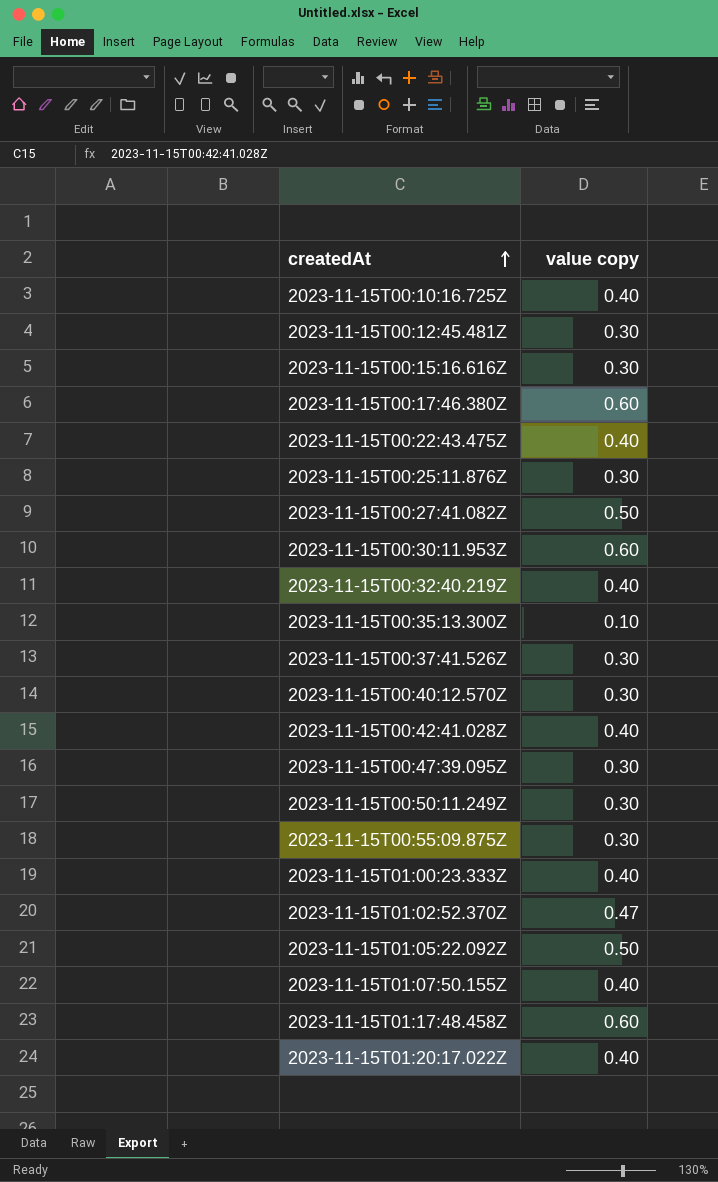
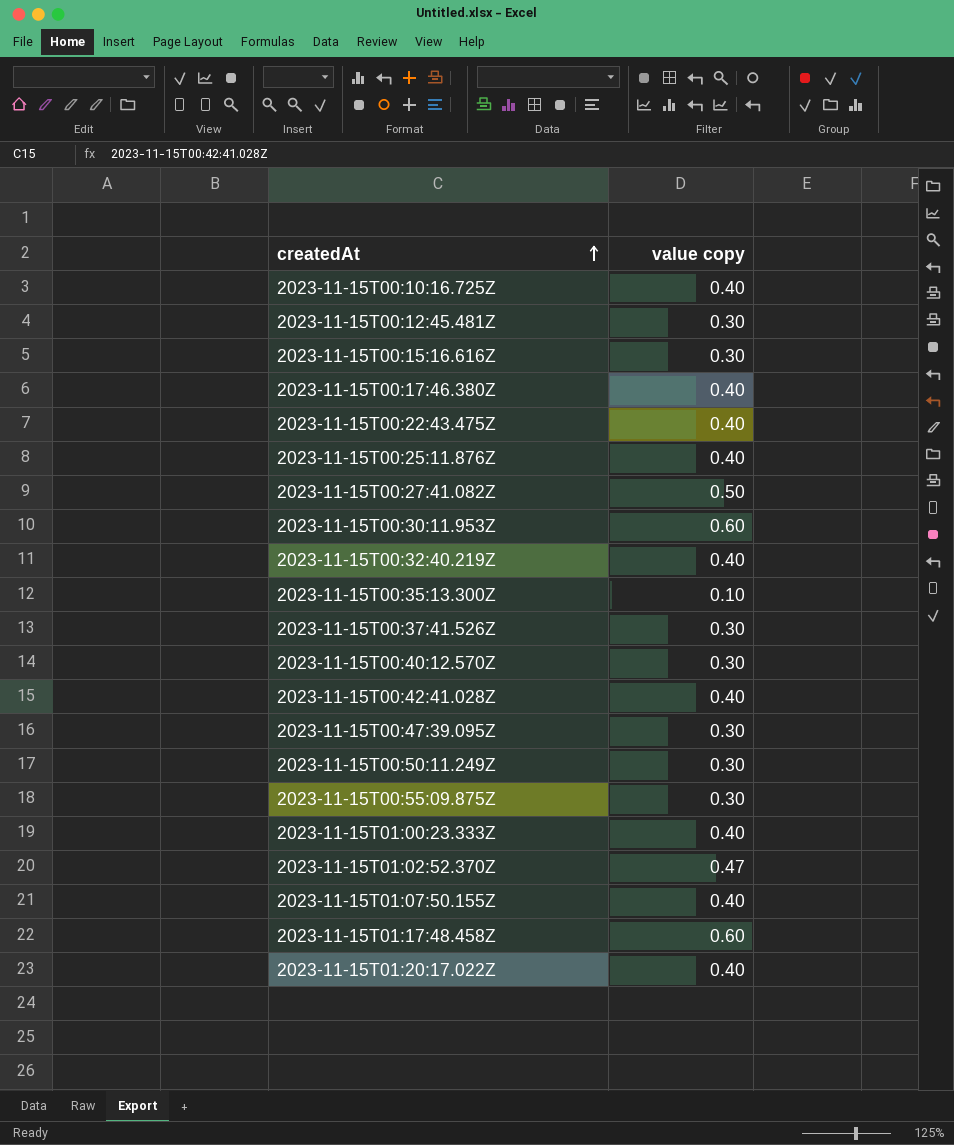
row 2023-11-15T01:05:22.092Z: 0.50 -> none
2023-11-15T00:17:46.380Z | value copy: 0.60 -> 0.40
2023-11-15T00:25:11.876Z | value copy: 0.30 -> 0.40

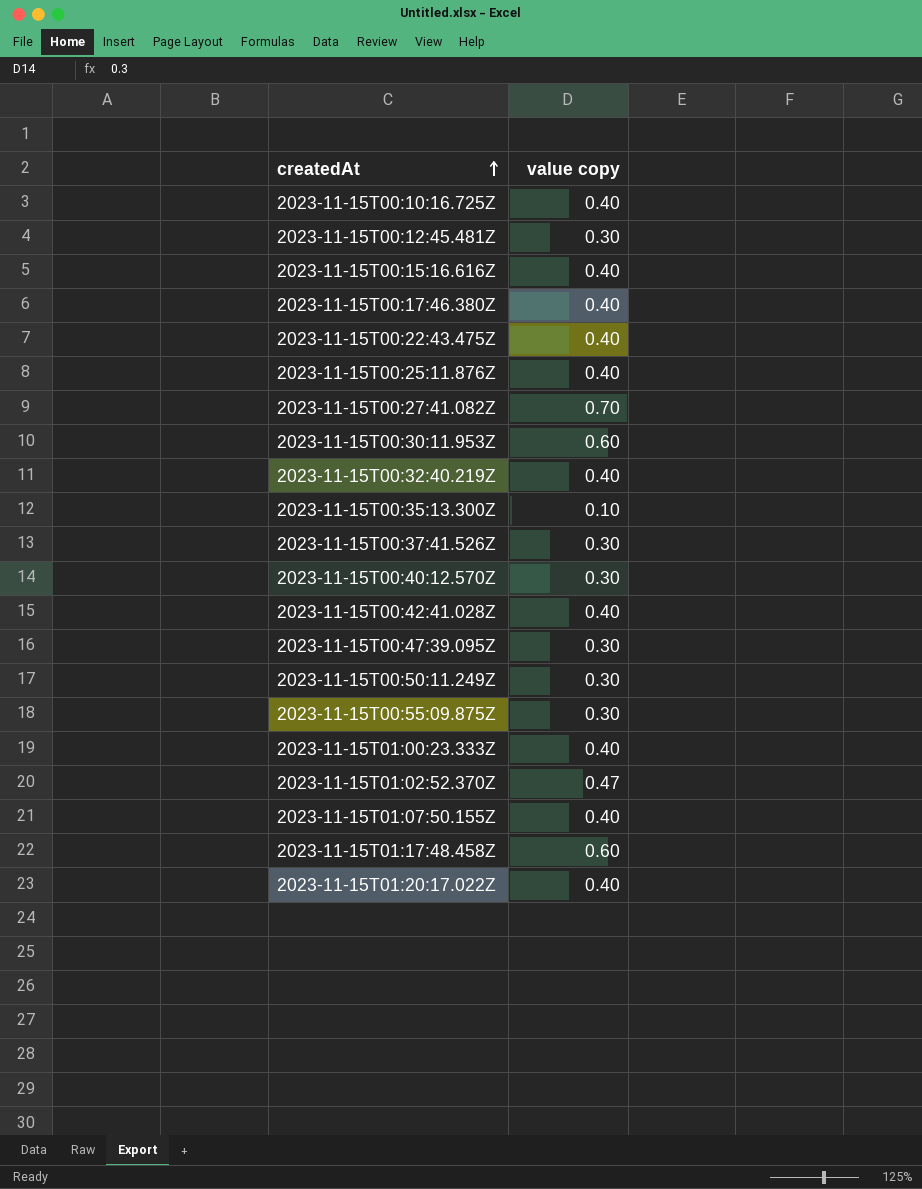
2023-11-15T00:15:16.616Z | value copy: 0.30 -> 0.40
2023-11-15T00:27:41.082Z | value copy: 0.50 -> 0.70

